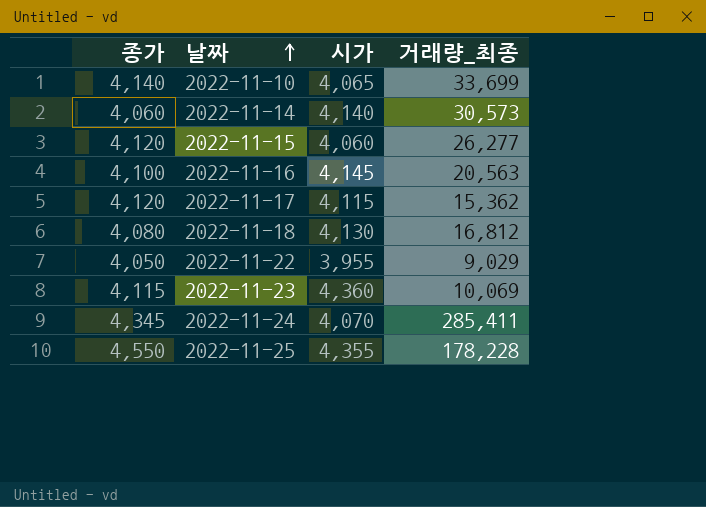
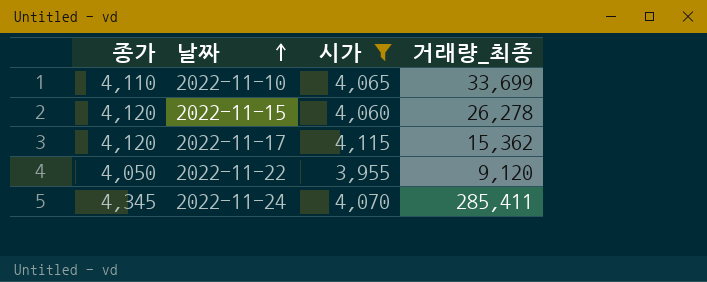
filter: none -> 시가 <= 4,115
2022-11-10 | 종가: 4,140 -> 4,110
2022-11-15 | 거래량_최종: 26,277 -> 26,278
2022-11-22 | 거래량_최종: 9,029 -> 9,120

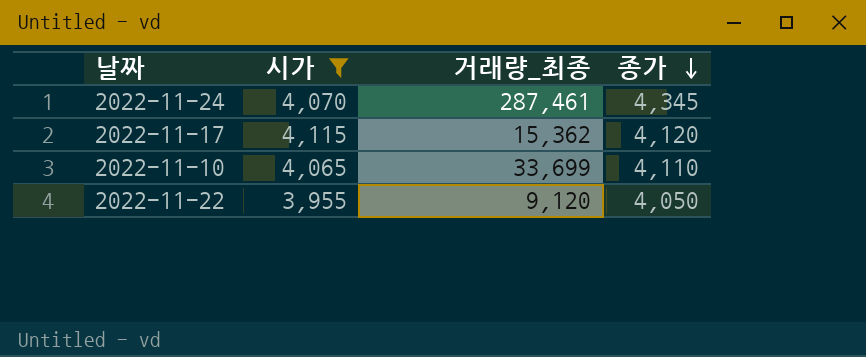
row order: 날짜 ascending -> 종가 descending
column 종가 | position: 1 -> 4
row 2022-11-15: 4,120 | 4,060 | 26,278 -> none
2022-11-24 | 거래량_최종: 285,411 -> 287,461

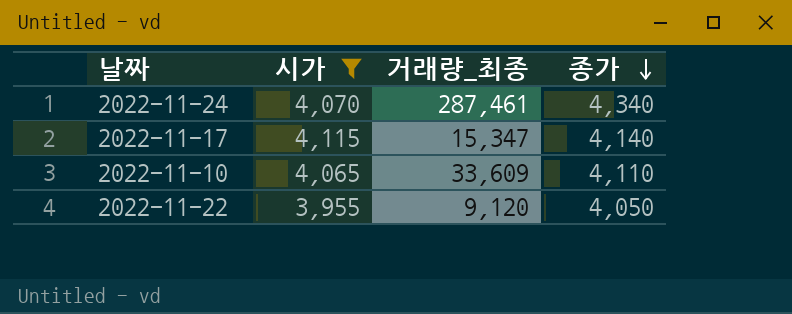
2022-11-24 | 종가: 4,345 -> 4,340
2022-11-17 | 거래량_최종: 15,362 -> 15,347
2022-11-17 | 종가: 4,120 -> 4,140
2022-11-10 | 거래량_최종: 33,699 -> 33,609

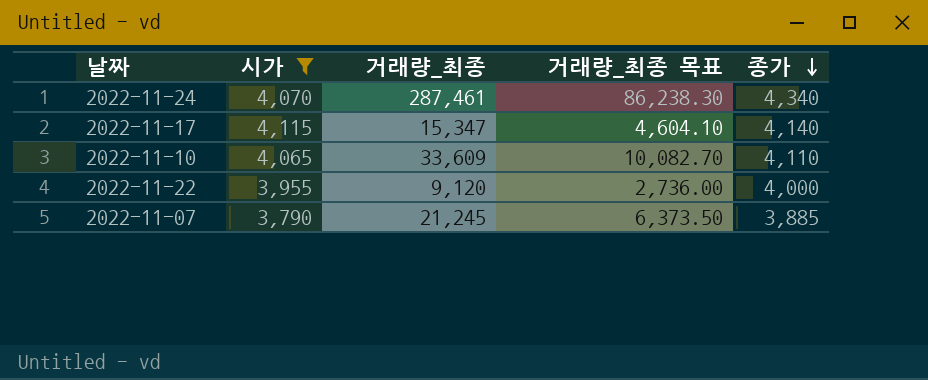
column 거래량_최종 목표 | formula: none -> [거래량_최종] * 0.3
2022-11-22 | 종가: 4,050 -> 4,000
row 2022-11-07: none -> 3,790 | 21,245 | 6,373.50 | 3,885

